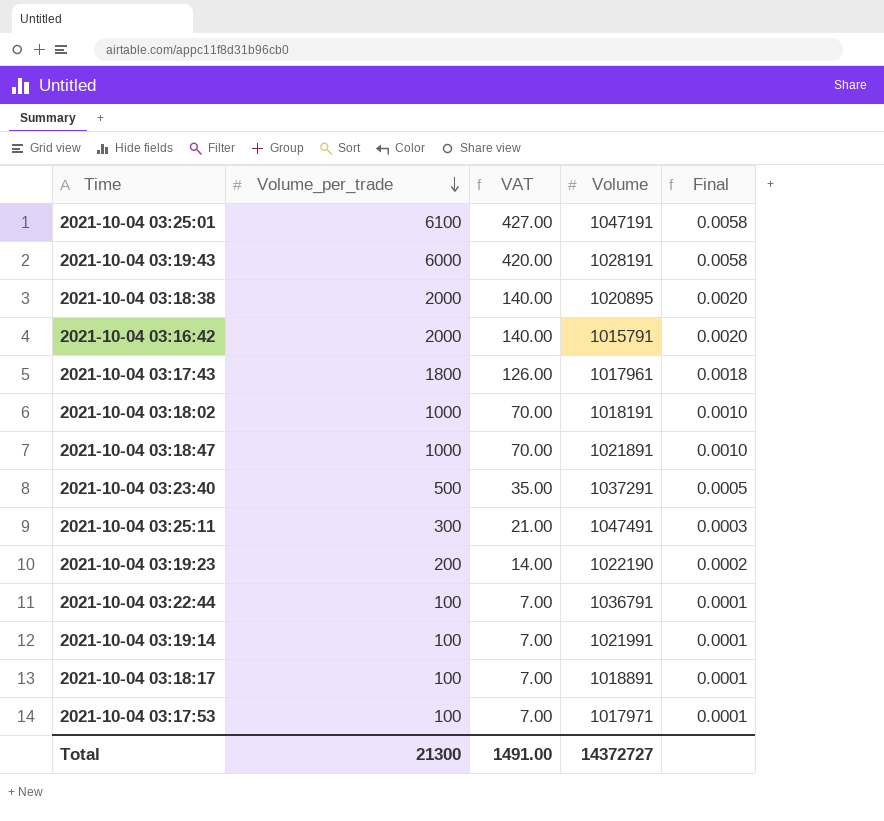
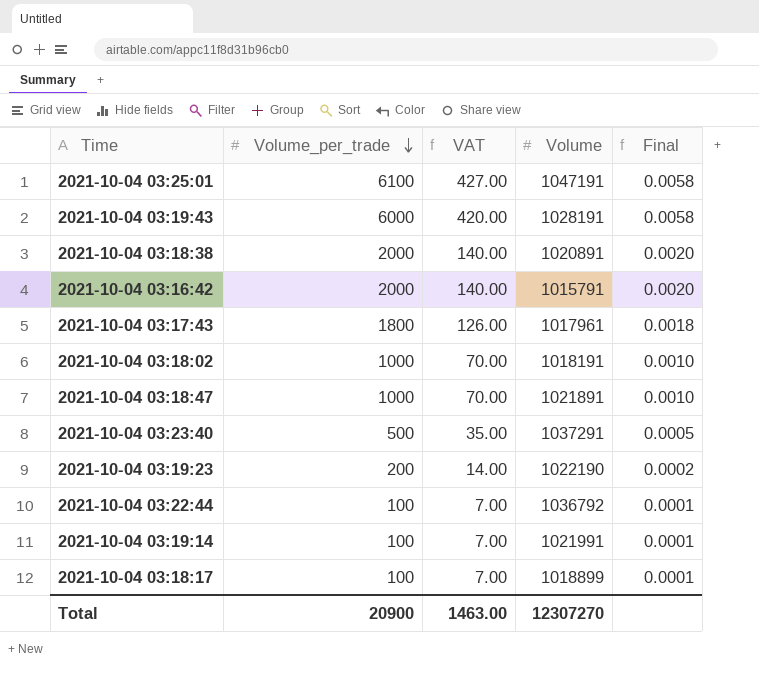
row 2021-10-04 03:25:11: 300 | 21.00 | 1047491 | 0.0003 -> none
row 2021-10-04 03:17:53: 100 | 7.00 | 1017971 | 0.0001 -> none
2021-10-04 03:18:38 | Volume: 1020895 -> 1020891
2021-10-04 03:22:44 | Volume: 1036791 -> 1036792
2021-10-04 03:18:17 | Volume: 1018891 -> 1018899
Total | Volume_per_trade: 21300 -> 20900
Total | VAT: 1491.00 -> 1463.00
Total | Volume: 14372727 -> 12307270

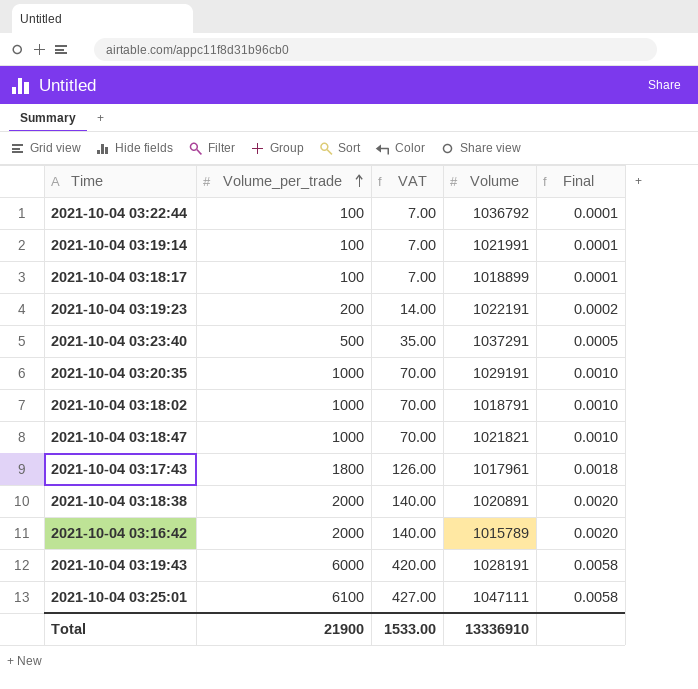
row order: Volume_per_trade descending -> Volume_per_trade ascending
2021-10-04 03:19:23 | Volume: 1022190 -> 1022191
row 2021-10-04 03:20:35: none -> 1000 | 70.00 | 1029191 | 0.0010
2021-10-04 03:18:02 | Volume: 1018191 -> 1018791
2021-10-04 03:18:47 | Volume: 1021891 -> 1021821
2021-10-04 03:16:42 | Volume: 1015791 -> 1015789
2021-10-04 03:25:01 | Volume: 1047191 -> 1047111
Total | Volume_per_trade: 20900 -> 21900
Total | VAT: 1463.00 -> 1533.00
Total | Volume: 12307270 -> 13336910

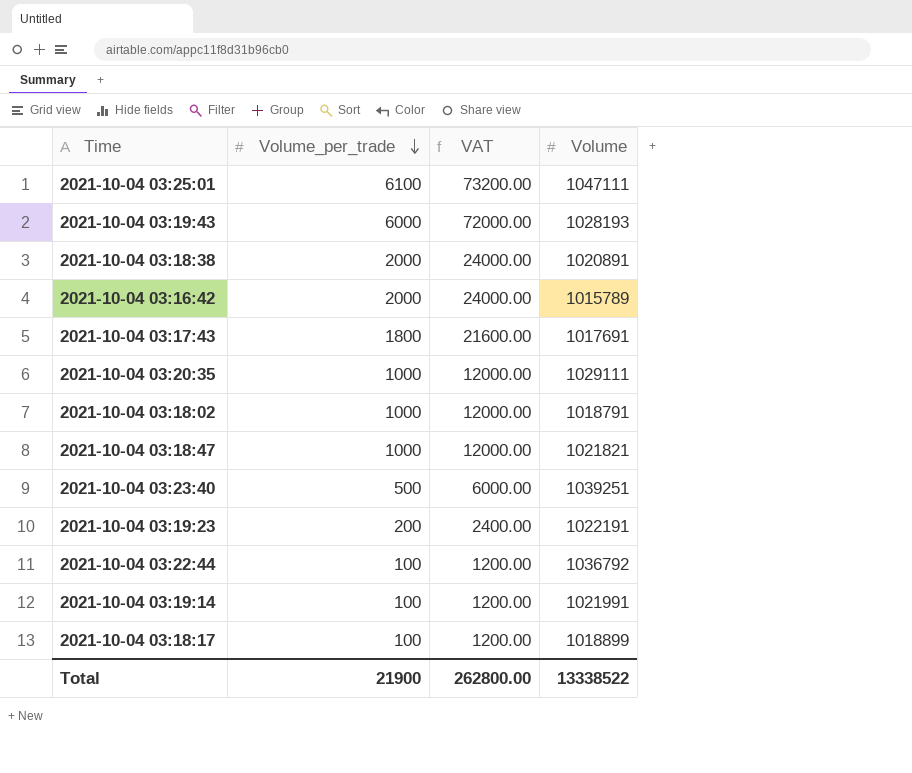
row order: Volume_per_trade ascending -> Volume_per_trade descending
column Final | formula: [Volume_per_trade] / [Volume] -> none
column VAT | formula: [Volume_per_trade] * 0.07 -> [Volume_per_trade] * 12
2021-10-04 03:19:43 | Volume: 1028191 -> 1028193
2021-10-04 03:17:43 | Volume: 1017961 -> 1017691
2021-10-04 03:20:35 | Volume: 1029191 -> 1029111
2021-10-04 03:23:40 | Volume: 1037291 -> 1039251
Total | VAT: 1533.00 -> 262800.00
Total | Volume: 13336910 -> 13338522

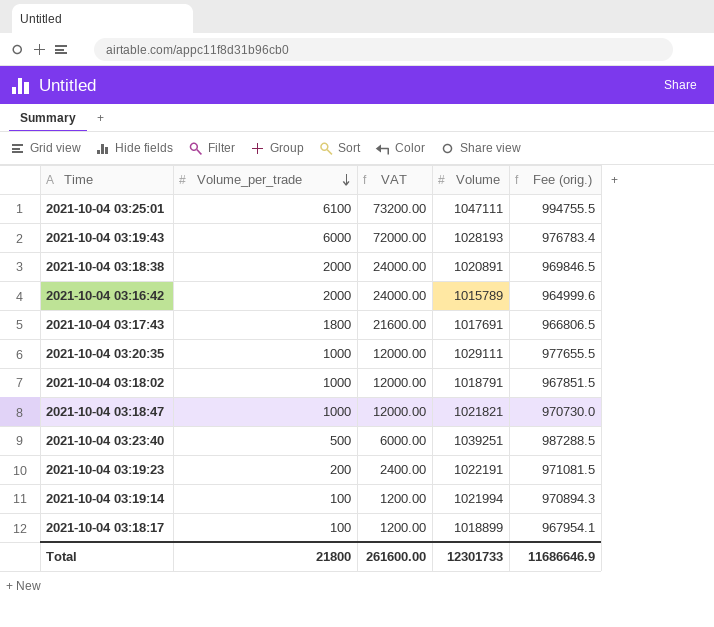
column Fee (orig.) | formula: none -> [Volume] * 0.95
row 2021-10-04 03:22:44: 100 | 1200.00 | 1036792 -> none
2021-10-04 03:19:14 | Volume: 1021991 -> 1021994
Total | Volume_per_trade: 21900 -> 21800
Total | VAT: 262800.00 -> 261600.00
Total | Volume: 13338522 -> 12301733

